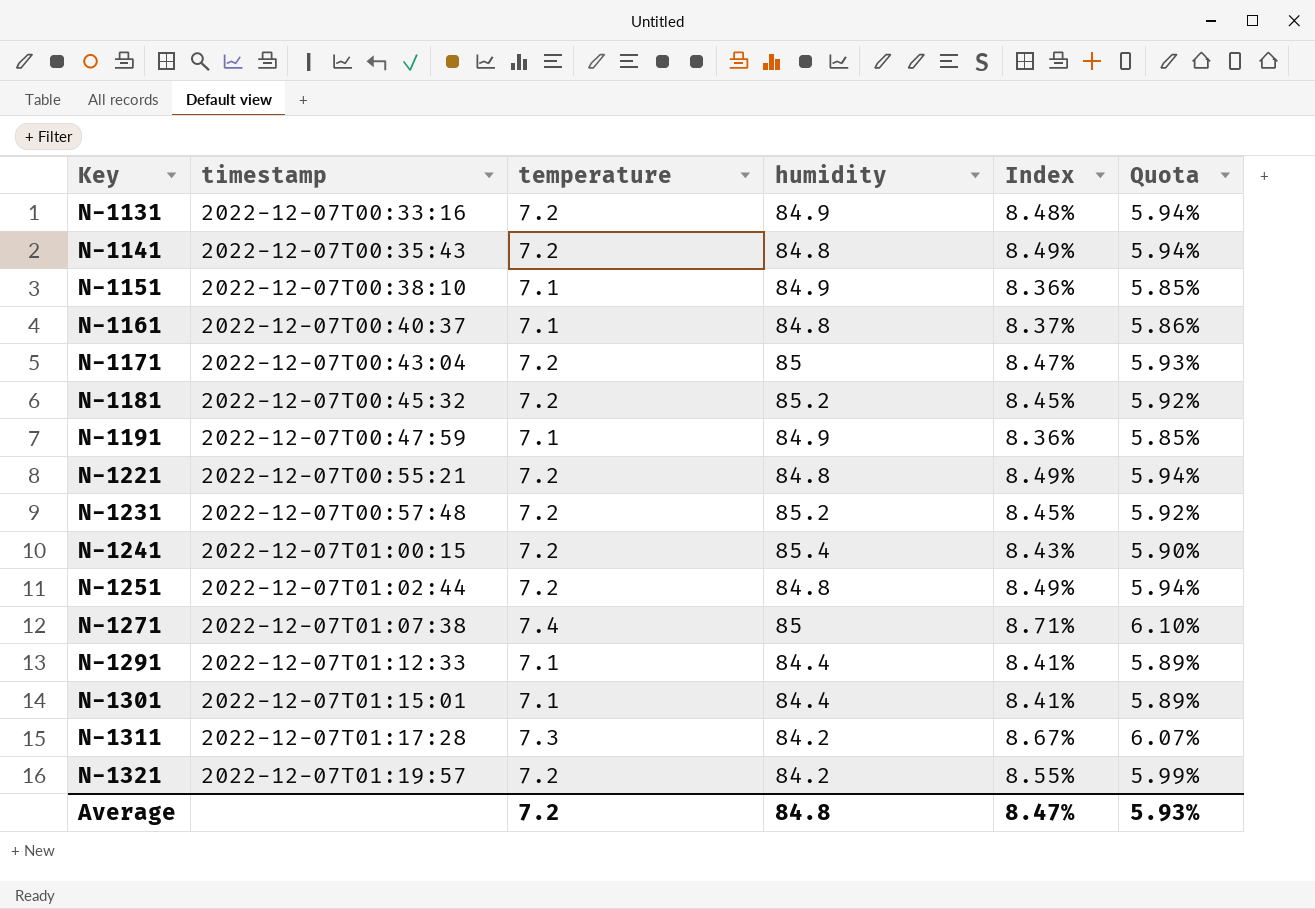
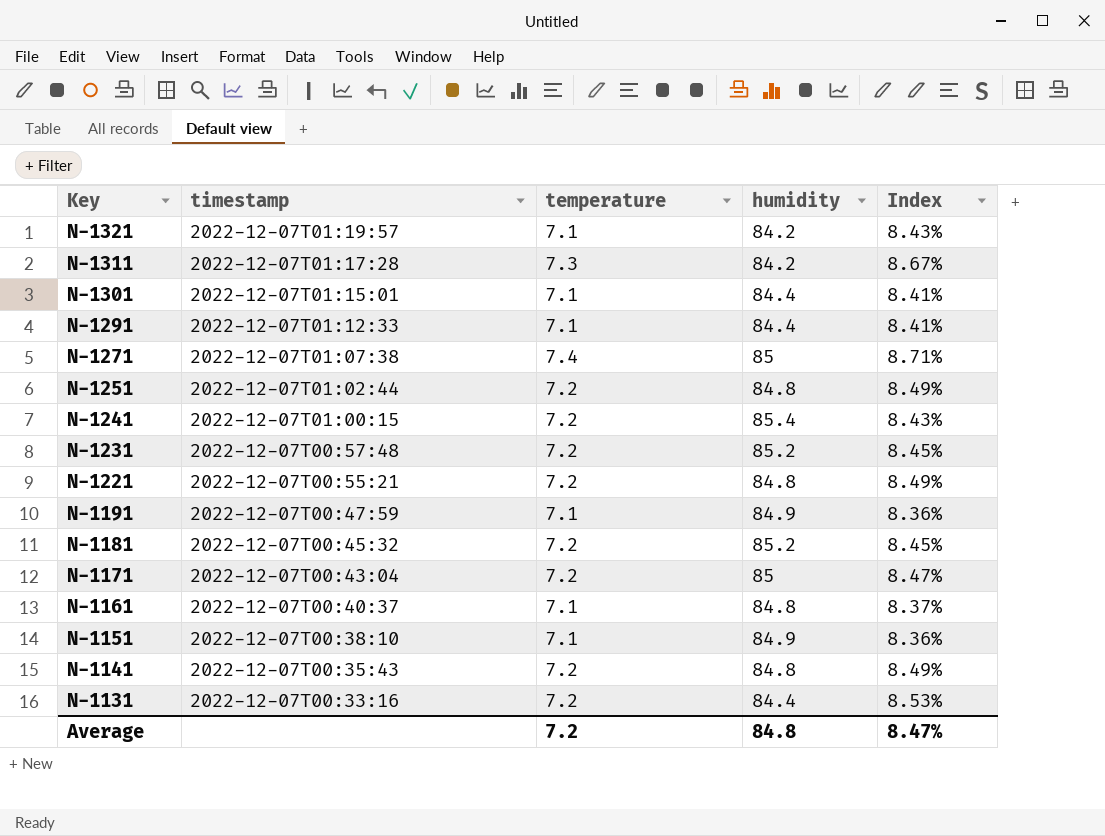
row order: Key ascending -> Key descending
column Quota | formula: [Index] * 0.7 -> none
N-1321 | temperature: 7.2 -> 7.1
N-1321 | Index: 8.55% -> 8.43%
N-1131 | humidity: 84.9 -> 84.4
N-1131 | Index: 8.48% -> 8.53%

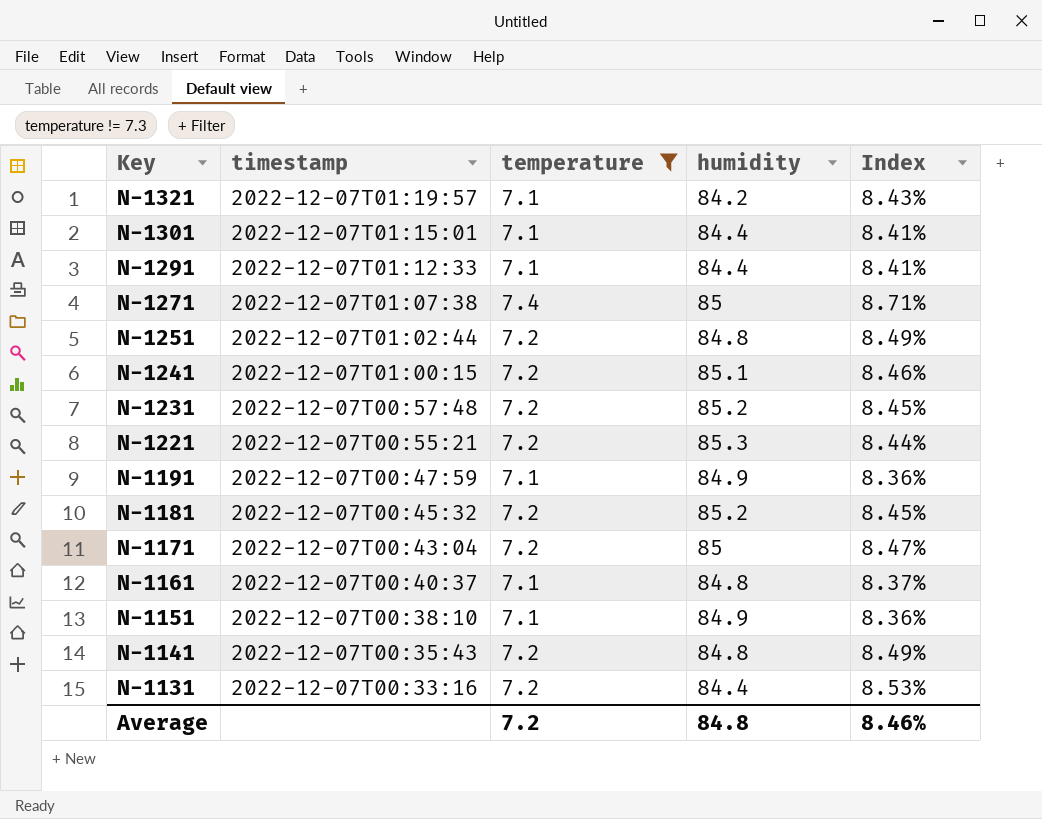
filter: none -> temperature != 7.3
N-1241 | humidity: 85.4 -> 85.1
N-1241 | Index: 8.43% -> 8.46%
N-1221 | humidity: 84.8 -> 85.3
N-1221 | Index: 8.49% -> 8.44%
Average | Index: 8.47% -> 8.46%

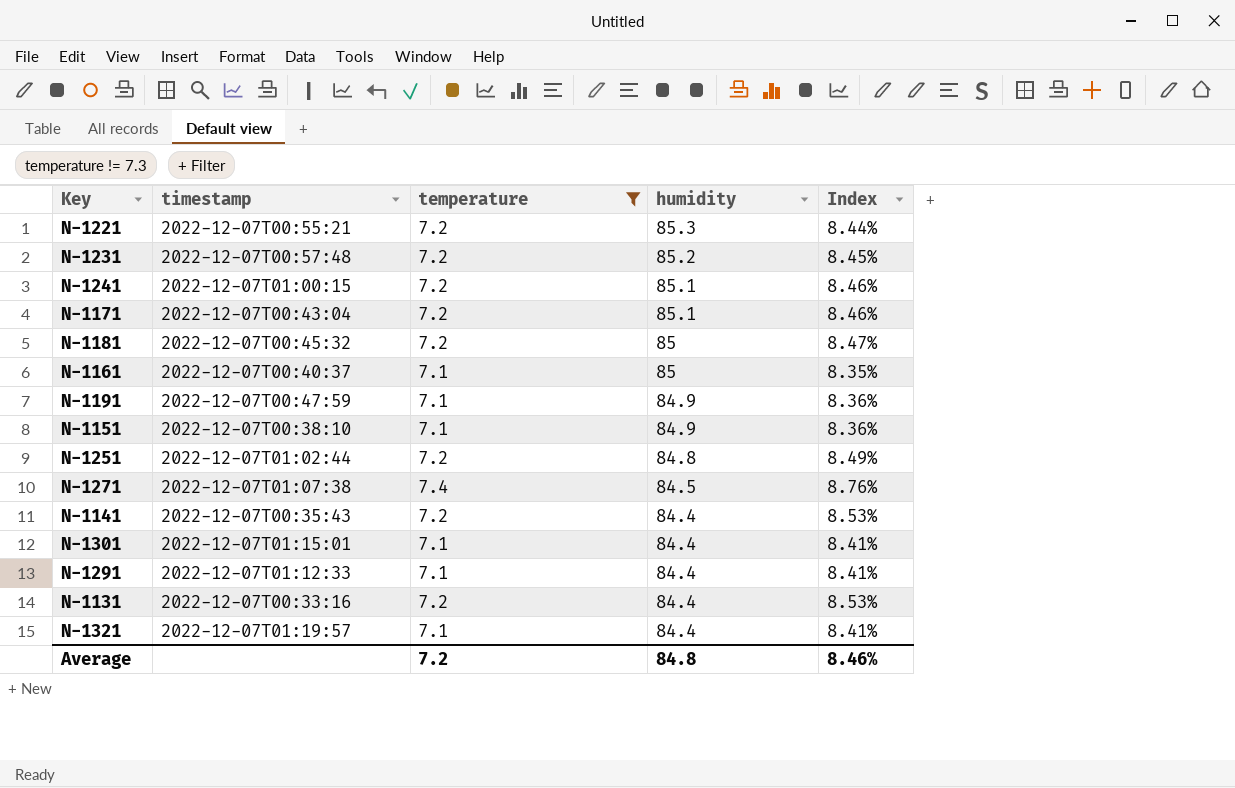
row order: Key descending -> humidity descending
N-1171 | humidity: 85 -> 85.1
N-1171 | Index: 8.47% -> 8.46%
N-1181 | humidity: 85.2 -> 85
N-1181 | Index: 8.45% -> 8.47%
N-1161 | humidity: 84.8 -> 85
N-1161 | Index: 8.37% -> 8.35%
N-1271 | humidity: 85 -> 84.5
N-1271 | Index: 8.71% -> 8.76%
N-1141 | humidity: 84.8 -> 84.4
N-1141 | Index: 8.49% -> 8.53%
N-1321 | humidity: 84.2 -> 84.4
N-1321 | Index: 8.43% -> 8.41%

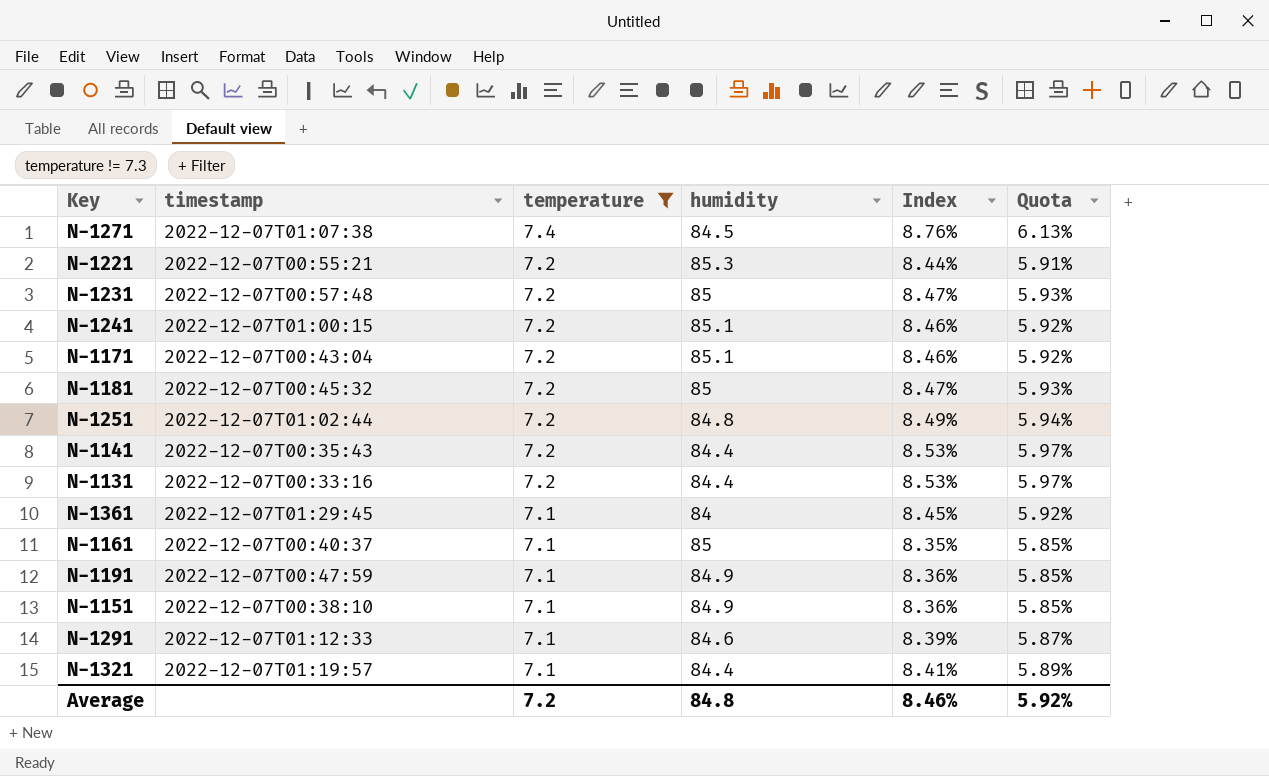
row order: humidity descending -> temperature descending
column Quota | formula: none -> [Index] * 0.7
row N-1301: 2022-12-07T01:15:01 | 7.1 | 84.4 | 8.41% -> none
N-1231 | humidity: 85.2 -> 85
N-1231 | Index: 8.45% -> 8.47%
row N-1361: none -> 2022-12-07T01:29:45 | 7.1 | 84 | 8.45% | 5.92%
N-1291 | humidity: 84.4 -> 84.6
N-1291 | Index: 8.41% -> 8.39%

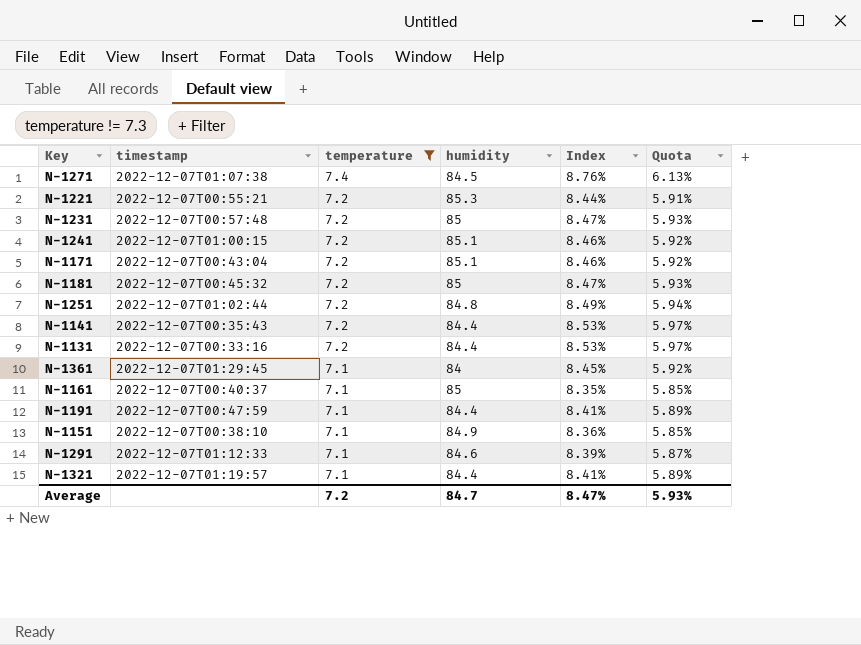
N-1191 | humidity: 84.9 -> 84.4
N-1191 | Index: 8.36% -> 8.41%
N-1191 | Quota: 5.85% -> 5.89%
Average | humidity: 84.8 -> 84.7
Average | Index: 8.46% -> 8.47%
Average | Quota: 5.92% -> 5.93%

